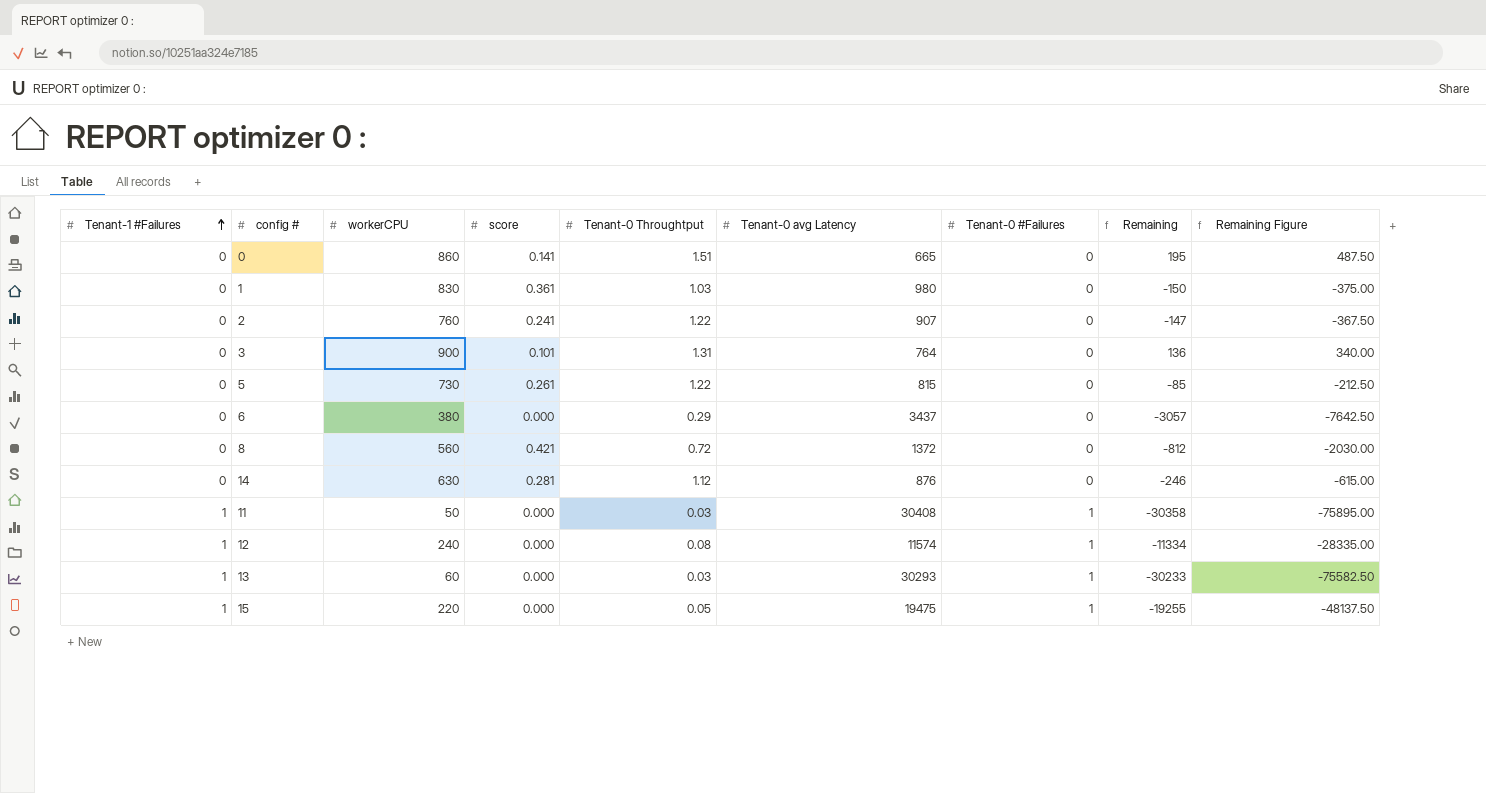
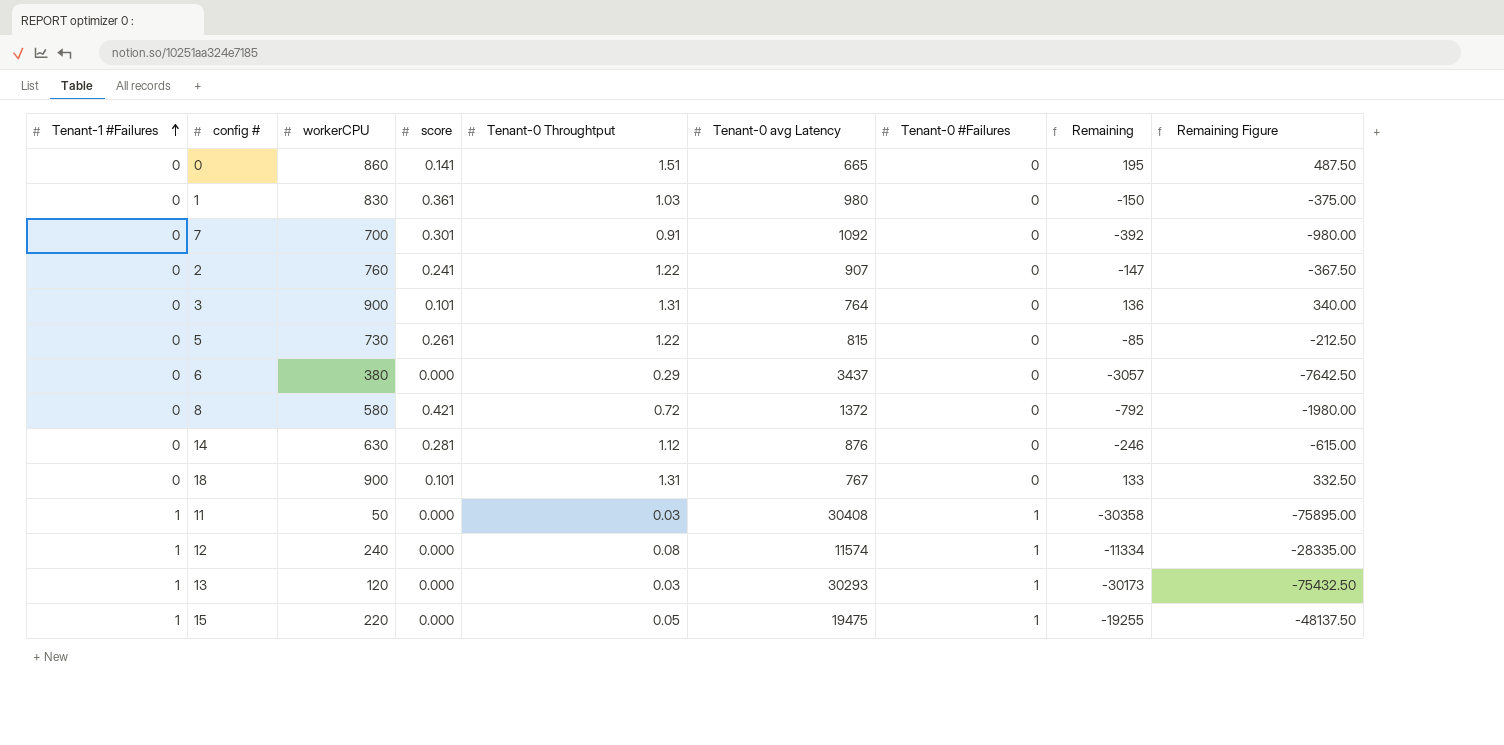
row 7: none -> 0 | 700 | 0.301 | 0.91 | 1092 | 0 | -392 | -980.00
8 | workerCPU: 560 -> 580
8 | Remaining: -812 -> -792
8 | Remaining Figure: -2030.00 -> -1980.00
row 18: none -> 0 | 900 | 0.101 | 1.31 | 767 | 0 | 133 | 332.50
13 | workerCPU: 60 -> 120
13 | Remaining: -30233 -> -30173
13 | Remaining Figure: -75582.50 -> -75432.50

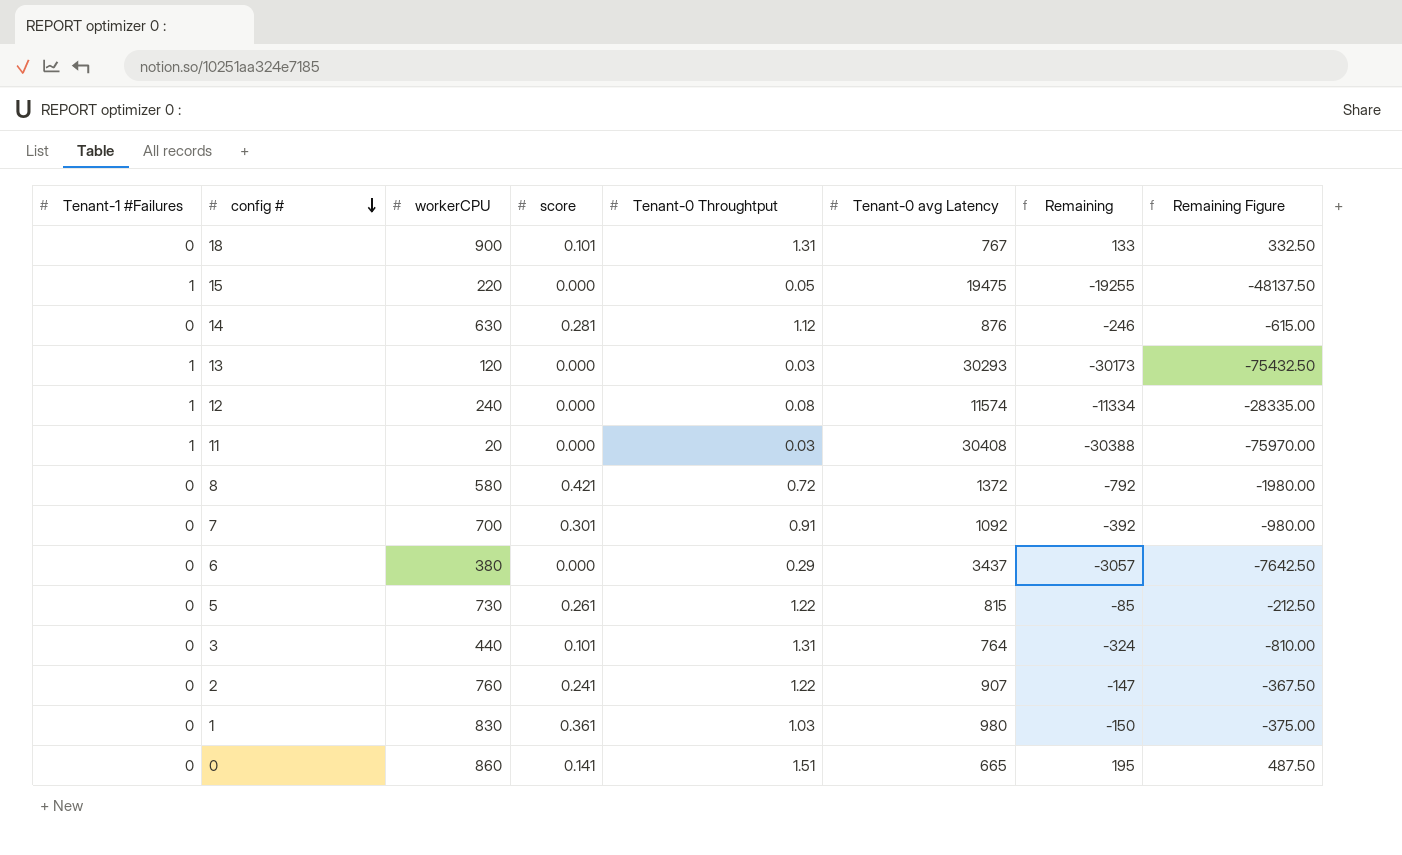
row order: Tenant-1 #Failures ascending -> config # descending
column Tenant-0 #Failures | position: 7 -> none
11 | workerCPU: 50 -> 20
11 | Remaining: -30358 -> -30388
11 | Remaining Figure: -75895.00 -> -75970.00
3 | workerCPU: 900 -> 440
3 | Remaining: 136 -> -324
3 | Remaining Figure: 340.00 -> -810.00

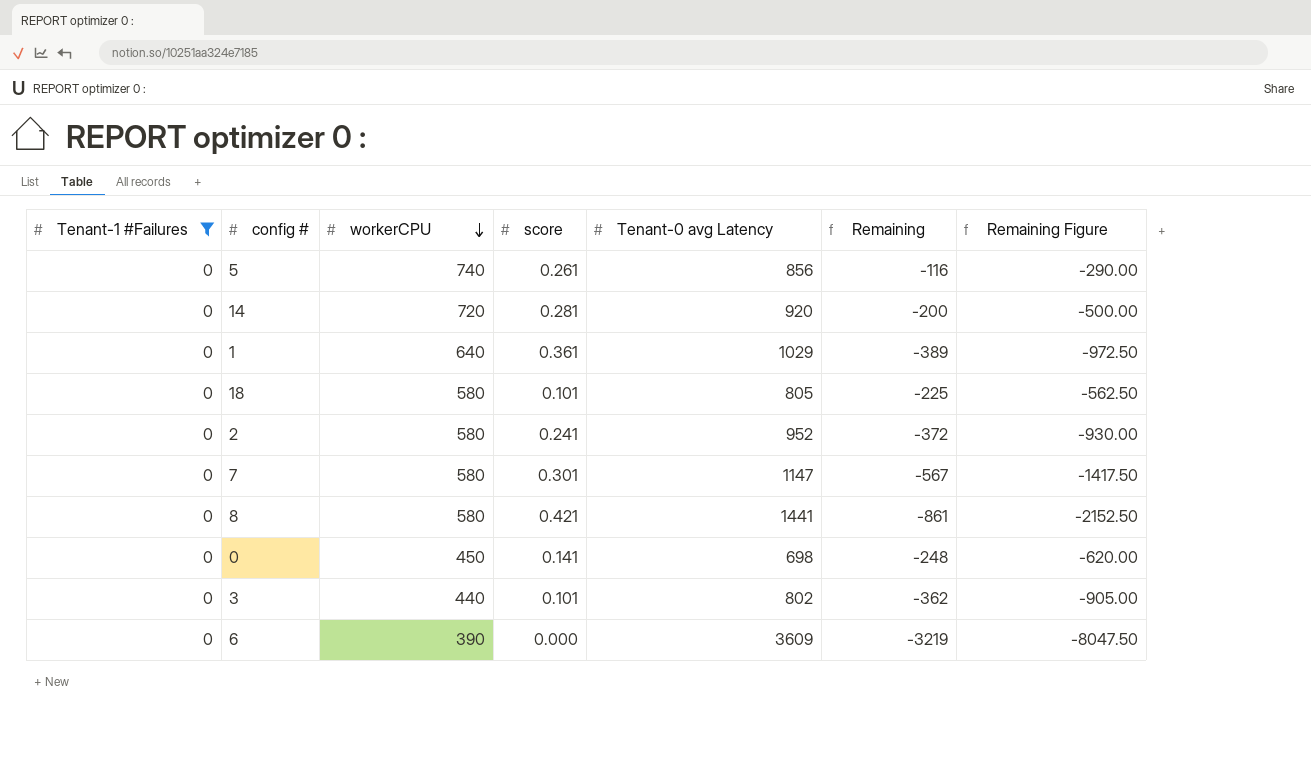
filter: none -> Tenant-1 #Failures = 0
row order: config # descending -> workerCPU descending
column Tenant-0 Throughtput | position: 5 -> none
5 | workerCPU: 730 -> 740
5 | Tenant-0 avg Latency: 815 -> 856
5 | Remaining: -85 -> -116
5 | Remaining Figure: -212.50 -> -290.00
14 | workerCPU: 630 -> 720
14 | Tenant-0 avg Latency: 876 -> 920
14 | Remaining: -246 -> -200
14 | Remaining Figure: -615.00 -> -500.00
1 | workerCPU: 830 -> 640
1 | Tenant-0 avg Latency: 980 -> 1029
1 | Remaining: -150 -> -389
1 | Remaining Figure: -375.00 -> -972.50
18 | workerCPU: 900 -> 580
18 | Tenant-0 avg Latency: 767 -> 805
18 | Remaining: 133 -> -225
18 | Remaining Figure: 332.50 -> -562.50
2 | workerCPU: 760 -> 580
2 | Tenant-0 avg Latency: 907 -> 952
2 | Remaining: -147 -> -372
2 | Remaining Figure: -367.50 -> -930.00
7 | workerCPU: 700 -> 580
7 | Tenant-0 avg Latency: 1092 -> 1147
7 | Remaining: -392 -> -567
7 | Remaining Figure: -980.00 -> -1417.50
8 | Tenant-0 avg Latency: 1372 -> 1441
8 | Remaining: -792 -> -861
8 | Remaining Figure: -1980.00 -> -2152.50
0 | workerCPU: 860 -> 450
0 | Tenant-0 avg Latency: 665 -> 698
0 | Remaining: 195 -> -248
0 | Remaining Figure: 487.50 -> -620.00
3 | Tenant-0 avg Latency: 764 -> 802
3 | Remaining: -324 -> -362
3 | Remaining Figure: -810.00 -> -905.00
6 | workerCPU: 380 -> 390
6 | Tenant-0 avg Latency: 3437 -> 3609
6 | Remaining: -3057 -> -3219
6 | Remaining Figure: -7642.50 -> -8047.50

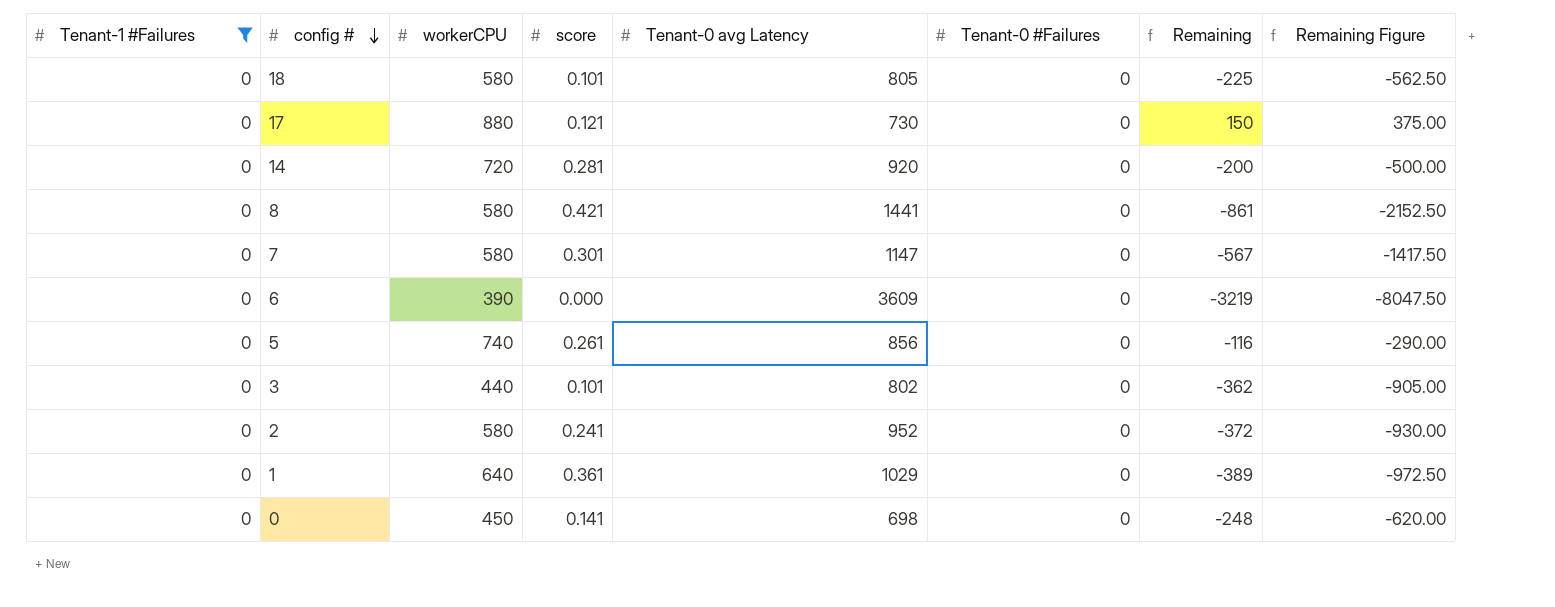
row order: workerCPU descending -> config # descending
column Tenant-0 #Failures | position: none -> 6
row 17: none -> 0 | 880 | 0.121 | 730 | 0 | 150 | 375.00

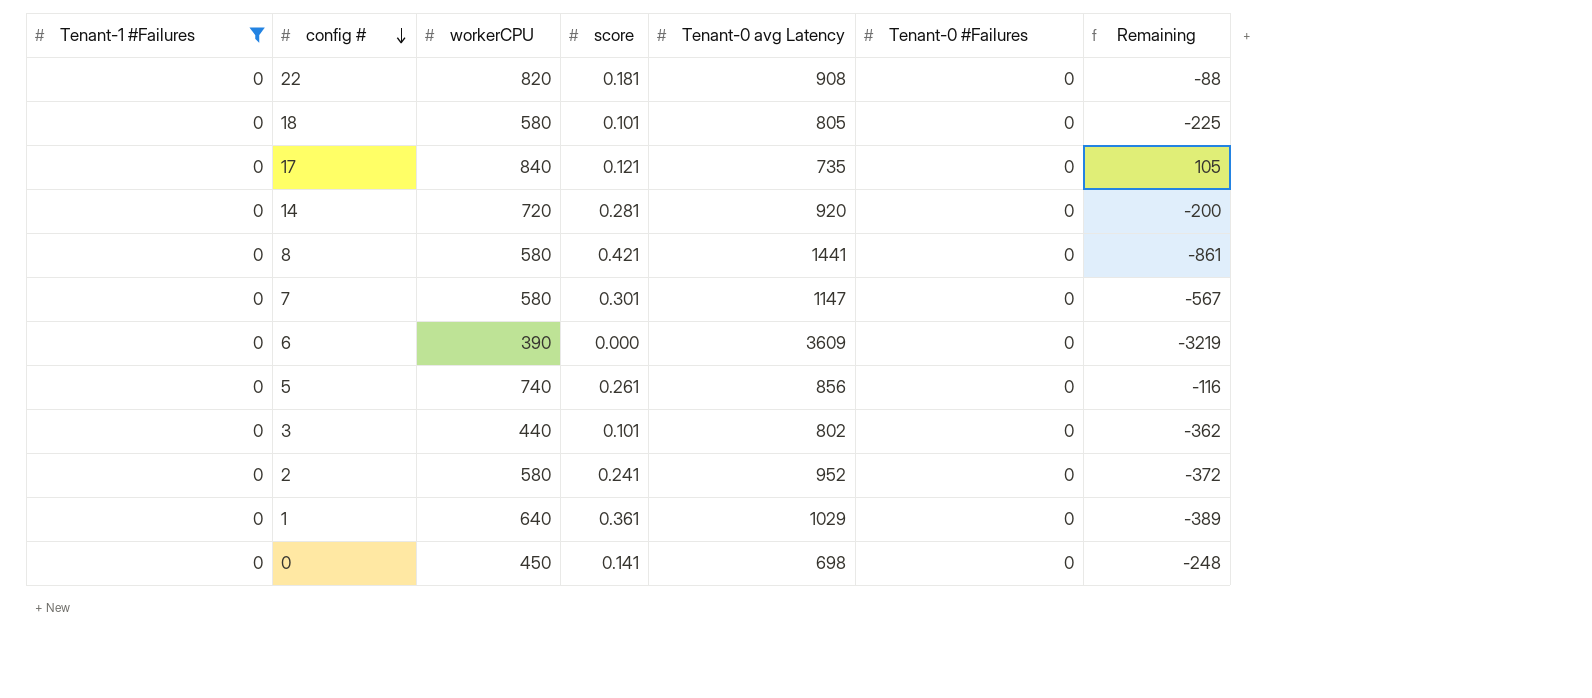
column Remaining Figure | formula: [Remaining] * 2.5 -> none
row 22: none -> 0 | 820 | 0.181 | 908 | 0 | -88
17 | workerCPU: 880 -> 840
17 | Tenant-0 avg Latency: 730 -> 735
17 | Remaining: 150 -> 105

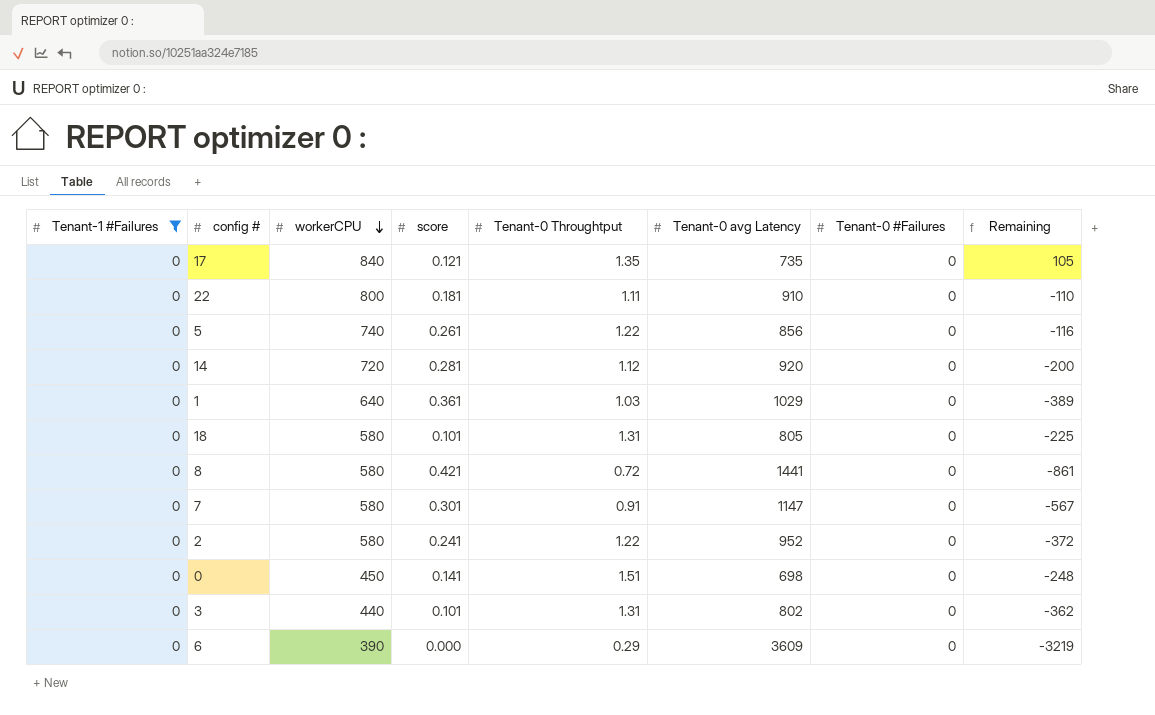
row order: config # descending -> workerCPU descending
column Tenant-0 Throughtput | position: none -> 5
22 | workerCPU: 820 -> 800
22 | Tenant-0 avg Latency: 908 -> 910
22 | Remaining: -88 -> -110

